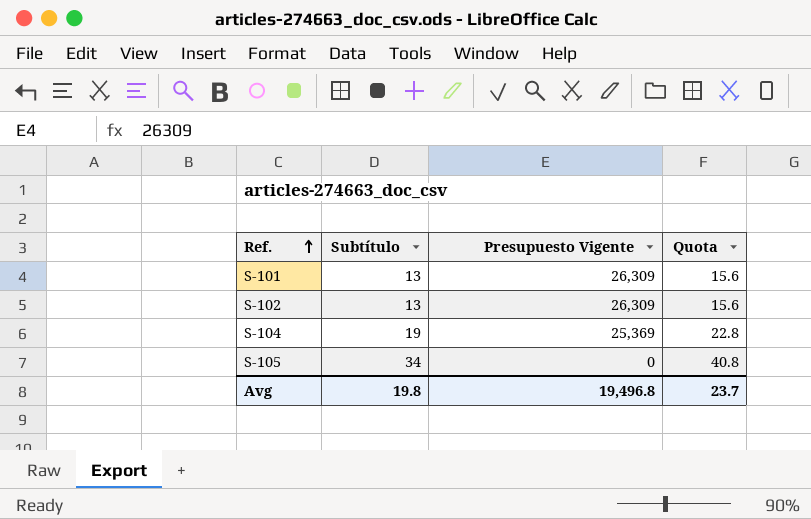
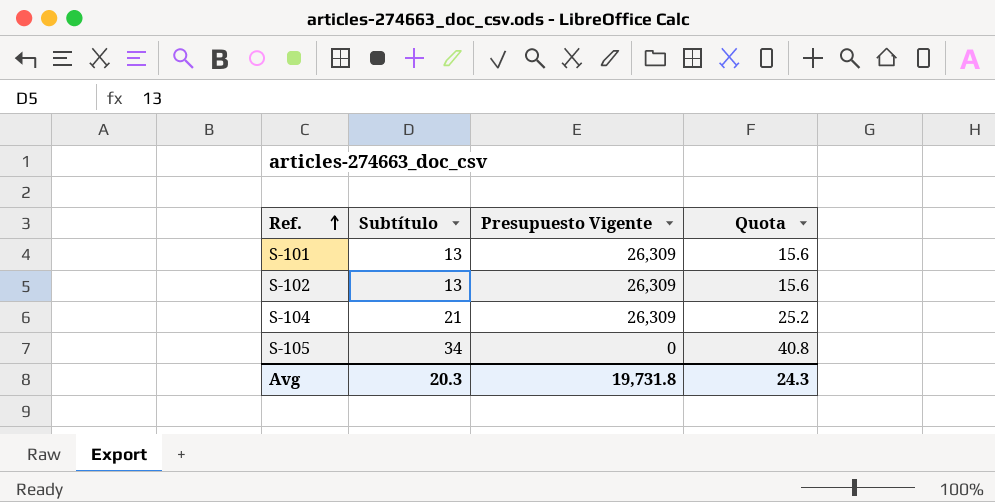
S-104 | Subtítulo: 19 -> 21
S-104 | Presupuesto Vigente: 25,369 -> 26,309
S-104 | Quota: 22.8 -> 25.2
Avg | Subtítulo: 19.8 -> 20.3
Avg | Presupuesto Vigente: 19,496.8 -> 19,731.8
Avg | Quota: 23.7 -> 24.3

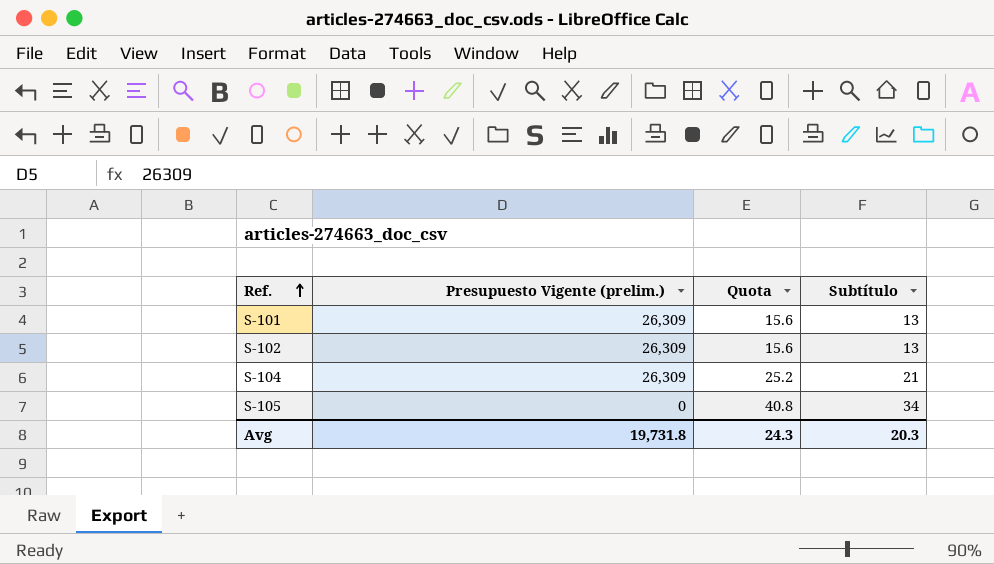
column name: Presupuesto Vigente -> Presupuesto Vigente (prelim.)
column Subtítulo | position: 2 -> 4

